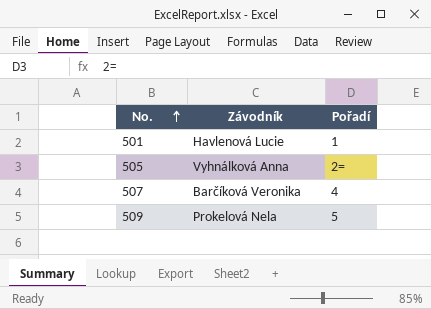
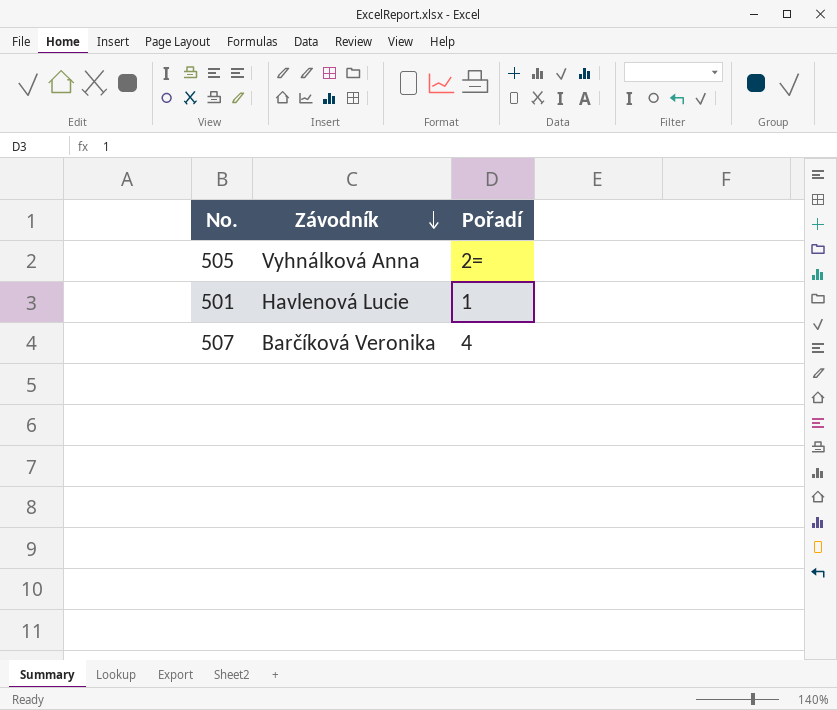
row order: No. ascending -> Závodník descending
row 509: Prokelová Nela | 5 -> none

